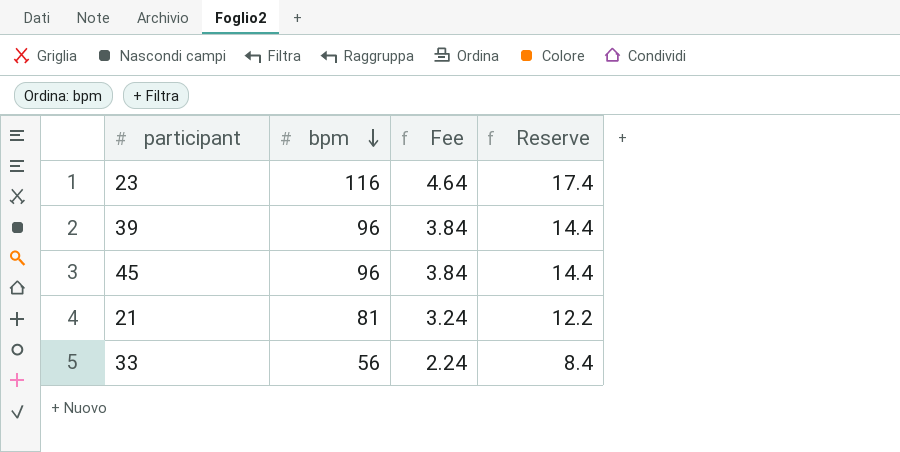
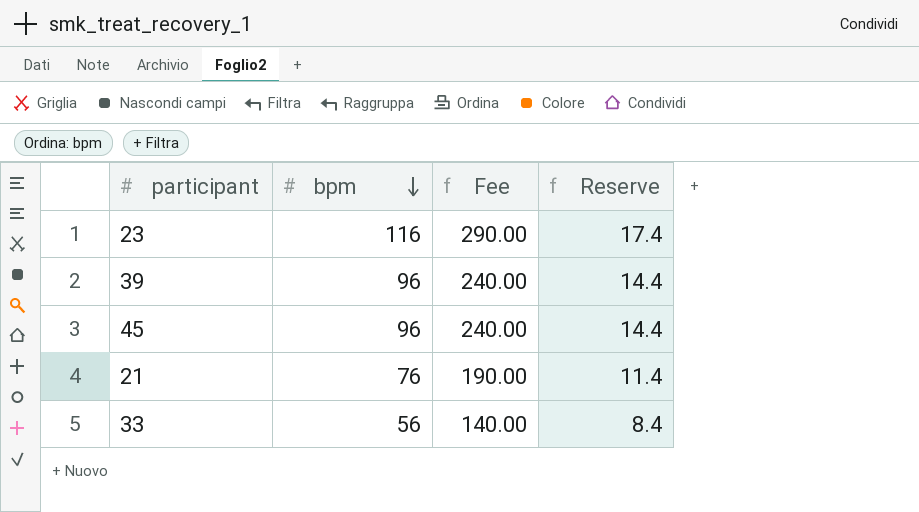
column Fee | formula: [bpm] * 0.04 -> [bpm] * 2.5
21 | bpm: 81 -> 76
21 | Reserve: 12.2 -> 11.4

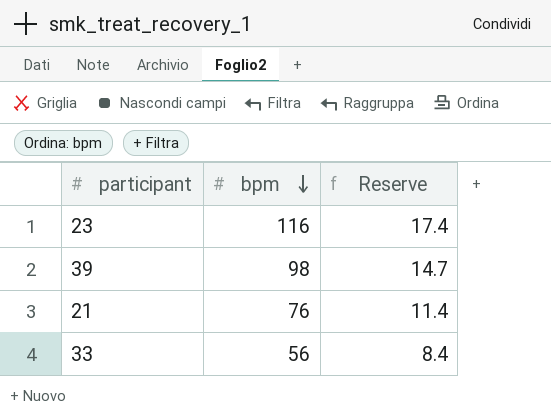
column Fee | formula: [bpm] * 2.5 -> none
row 45: 96 | 240.00 | 14.4 -> none
39 | bpm: 96 -> 98
39 | Reserve: 14.4 -> 14.7

